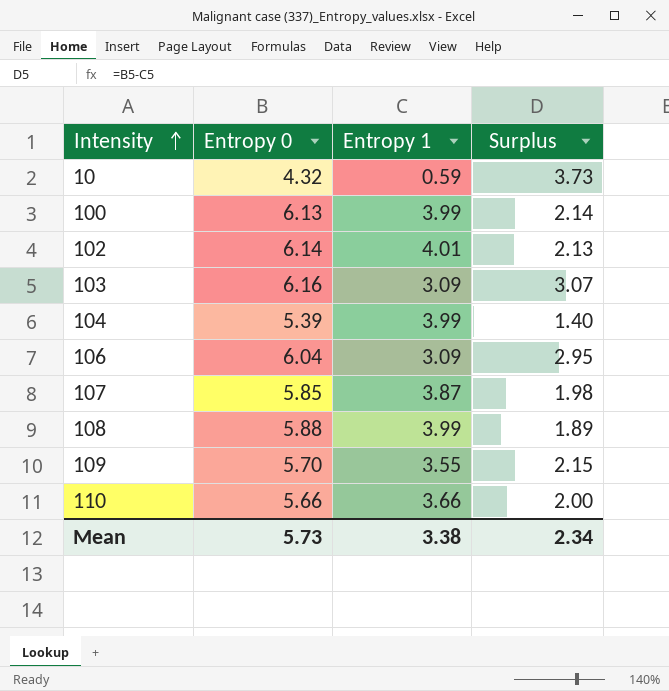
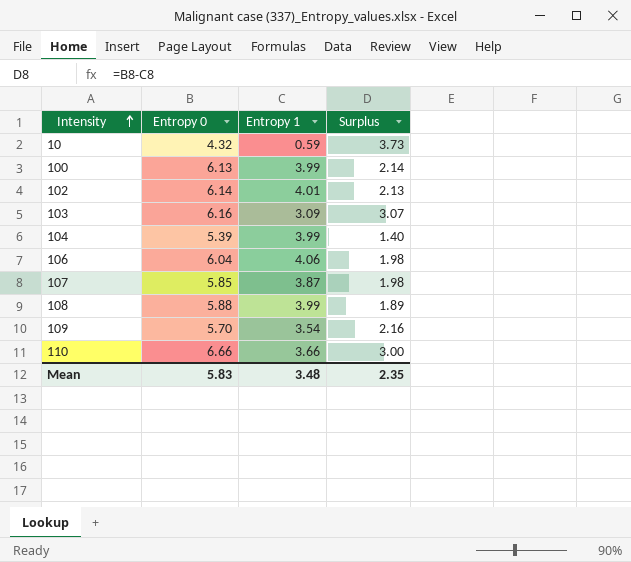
106 | Entropy 1: 3.09 -> 4.06
106 | Surplus: 2.95 -> 1.98
109 | Entropy 1: 3.55 -> 3.54
109 | Surplus: 2.15 -> 2.16
110 | Entropy 0: 5.66 -> 6.66
110 | Surplus: 2.00 -> 3.00
Mean | Entropy 0: 5.73 -> 5.83
Mean | Entropy 1: 3.38 -> 3.48
Mean | Surplus: 2.34 -> 2.35

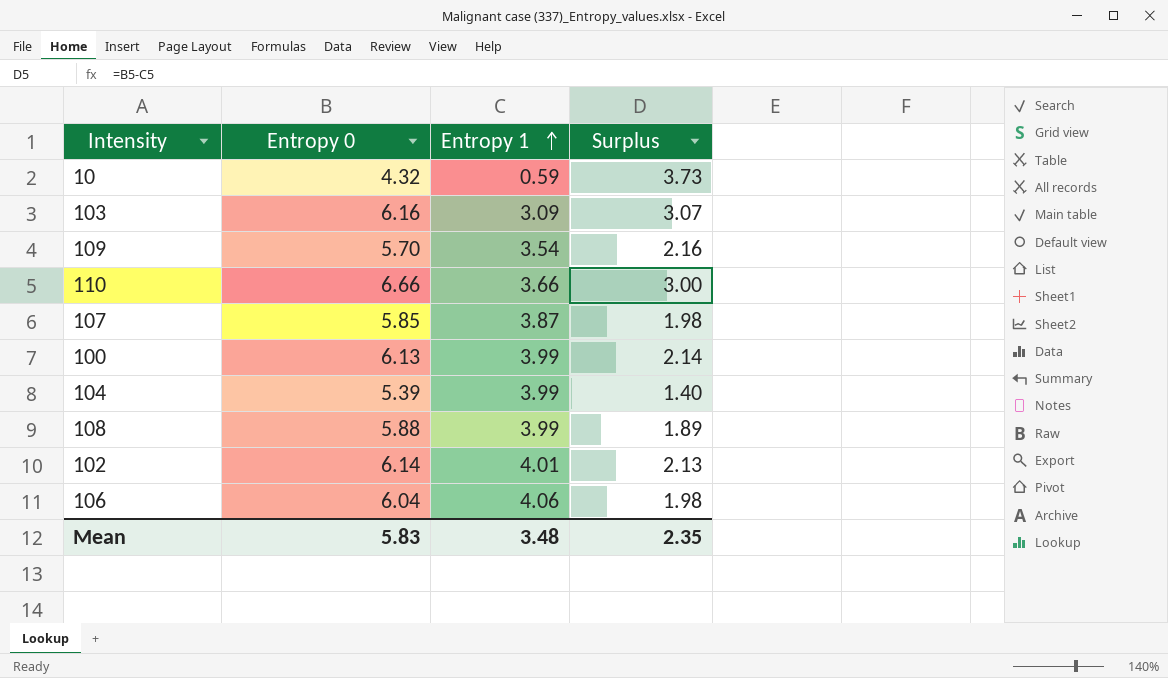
row order: Intensity ascending -> Entropy 1 ascending

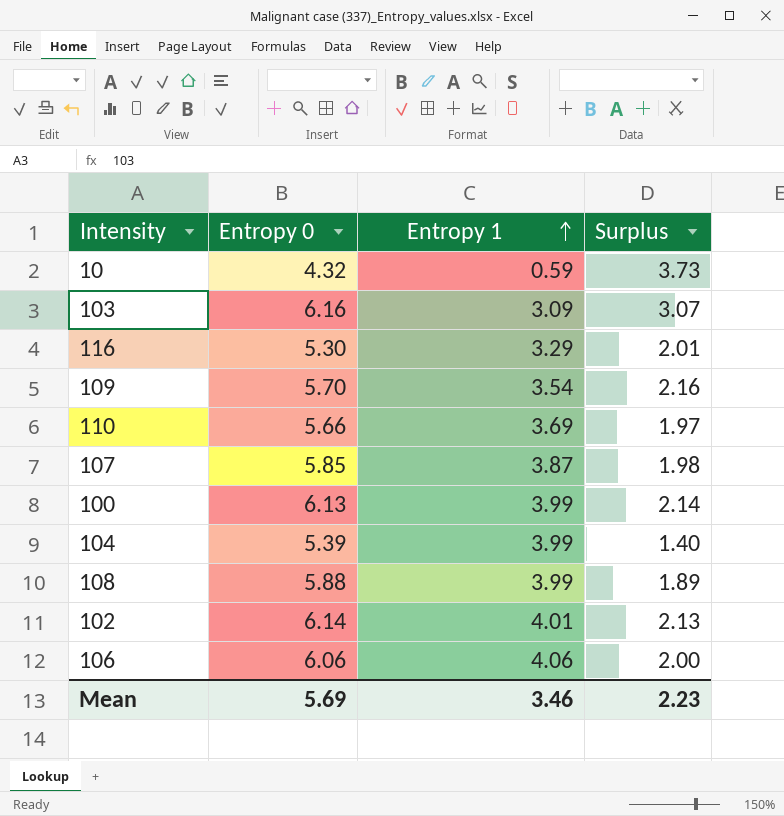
row 116: none -> 5.30 | 3.29 | 2.01
110 | Entropy 0: 6.66 -> 5.66
110 | Entropy 1: 3.66 -> 3.69
110 | Surplus: 3.00 -> 1.97
106 | Entropy 0: 6.04 -> 6.06
106 | Surplus: 1.98 -> 2.00
Mean | Entropy 0: 5.83 -> 5.69
Mean | Entropy 1: 3.48 -> 3.46
Mean | Surplus: 2.35 -> 2.23

